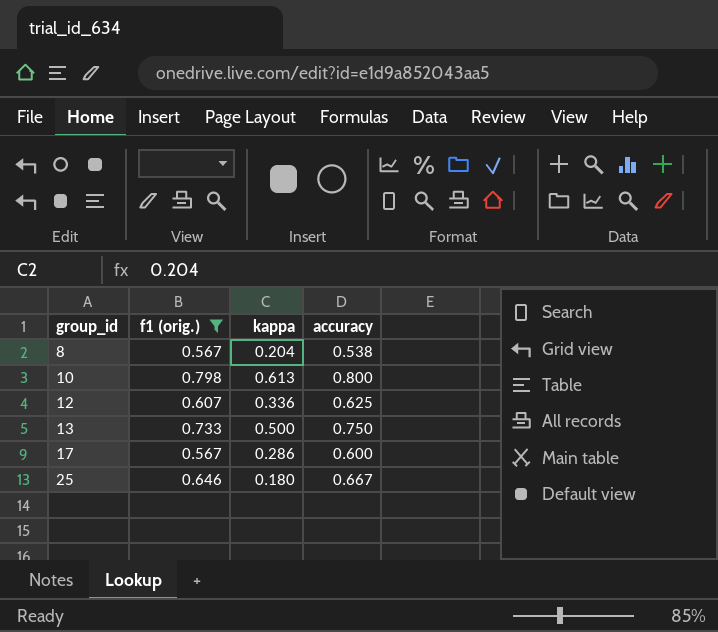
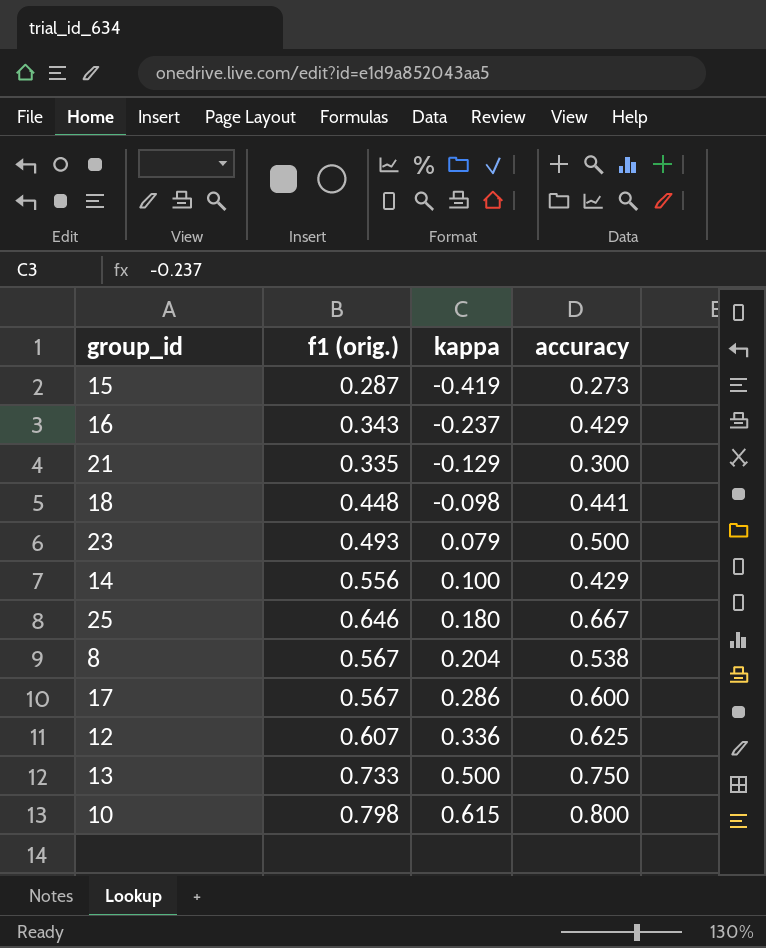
filter: f1 (orig.) >= 0.567 -> none
row order: group_id ascending -> kappa ascending
10 | kappa: 0.613 -> 0.615

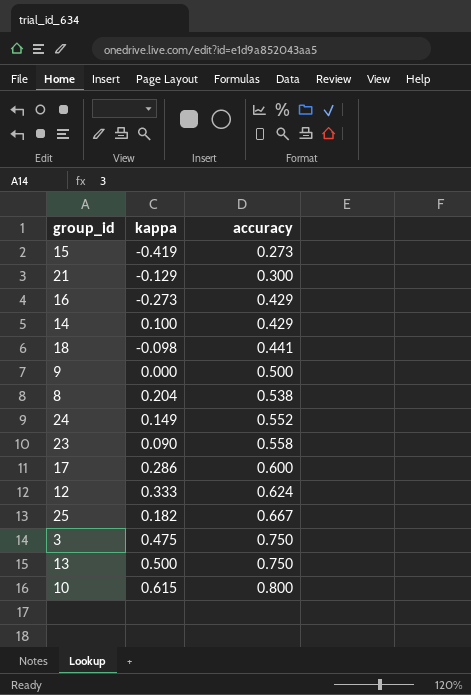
row order: kappa ascending -> accuracy ascending
column f1 (orig.) | position: 2 -> none
16 | kappa: -0.237 -> -0.273
row 9: none -> 0.000 | 0.500
row 24: none -> 0.149 | 0.552
23 | kappa: 0.079 -> 0.090
23 | accuracy: 0.500 -> 0.558
12 | kappa: 0.336 -> 0.333
12 | accuracy: 0.625 -> 0.624
25 | kappa: 0.180 -> 0.182
row 3: none -> 0.475 | 0.750

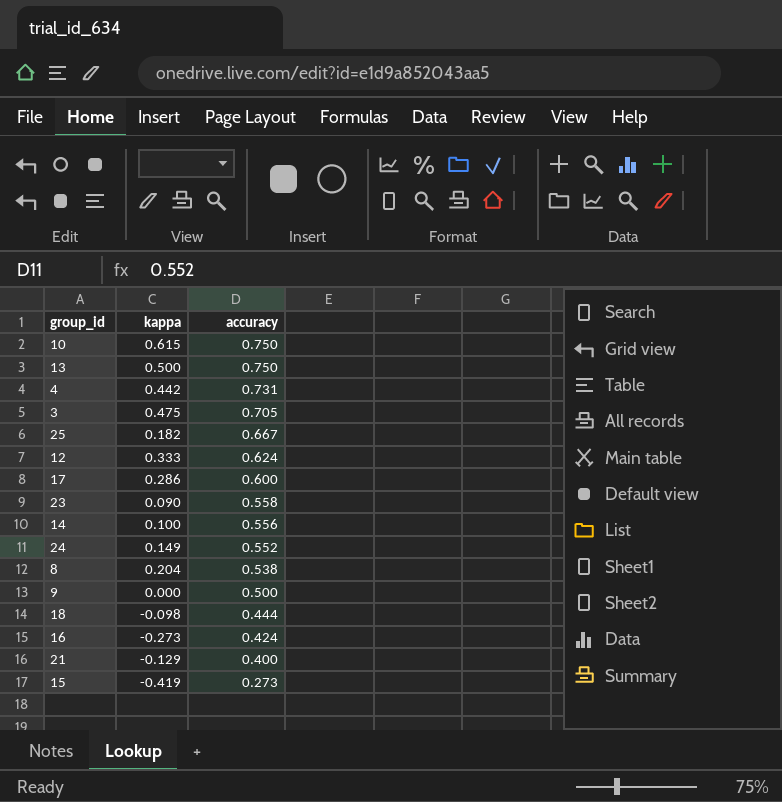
row order: accuracy ascending -> accuracy descending
10 | accuracy: 0.800 -> 0.750
row 4: none -> 0.442 | 0.731
3 | accuracy: 0.750 -> 0.705
14 | accuracy: 0.429 -> 0.556
18 | accuracy: 0.441 -> 0.444
16 | accuracy: 0.429 -> 0.424
21 | accuracy: 0.300 -> 0.400

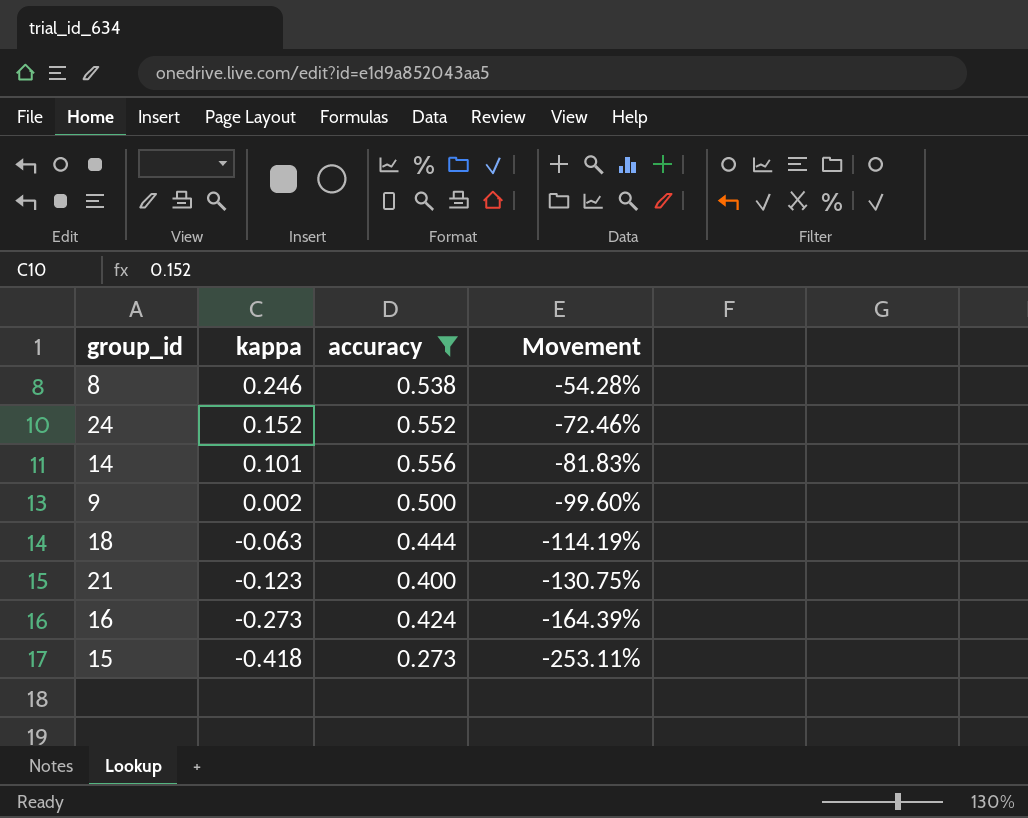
filter: none -> accuracy <= 0.556
row order: accuracy descending -> kappa descending
column Movement | formula: none -> ([kappa] - [accuracy]) / [accuracy]
8 | kappa: 0.204 -> 0.246
24 | kappa: 0.149 -> 0.152
14 | kappa: 0.100 -> 0.101
9 | kappa: 0.000 -> 0.002
18 | kappa: -0.098 -> -0.063
21 | kappa: -0.129 -> -0.123
15 | kappa: -0.419 -> -0.418

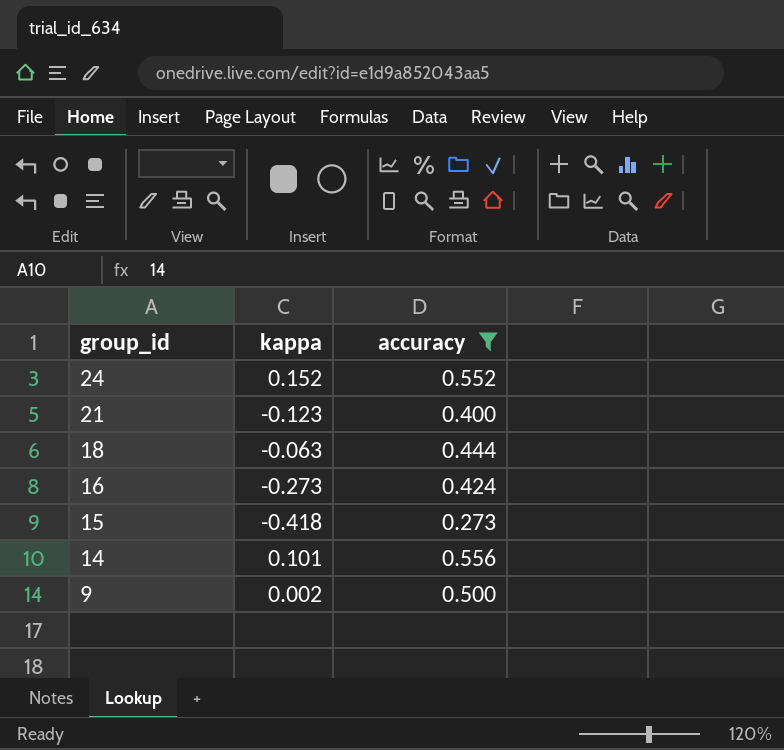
row order: kappa descending -> group_id descending
column Movement | formula: ([kappa] - [accuracy]) / [accuracy] -> none
row 8: 0.246 | 0.538 | -54.28% -> none

